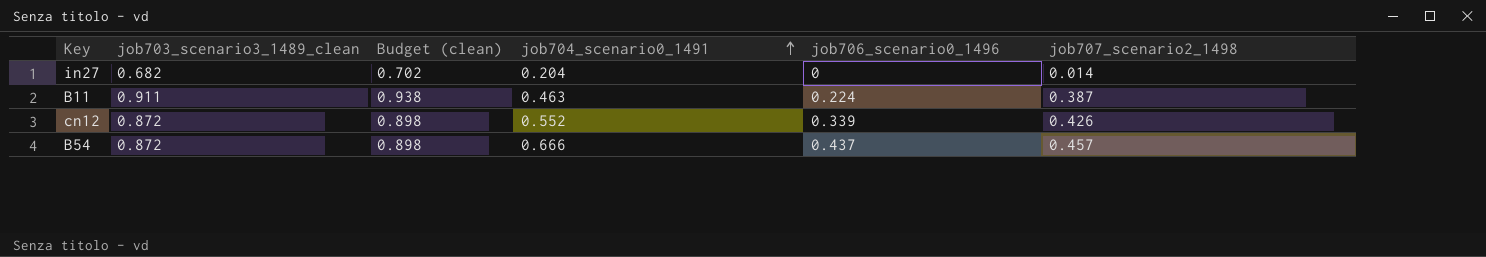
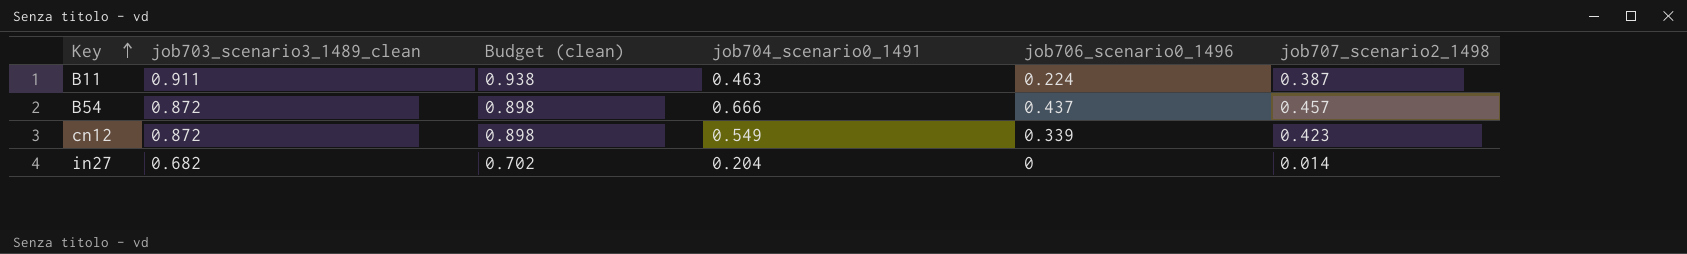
row order: job704_scenario0_1491 ascending -> Key ascending
cn12 | job704_scenario0_1491: 0.552 -> 0.549
cn12 | job707_scenario2_1498: 0.426 -> 0.423

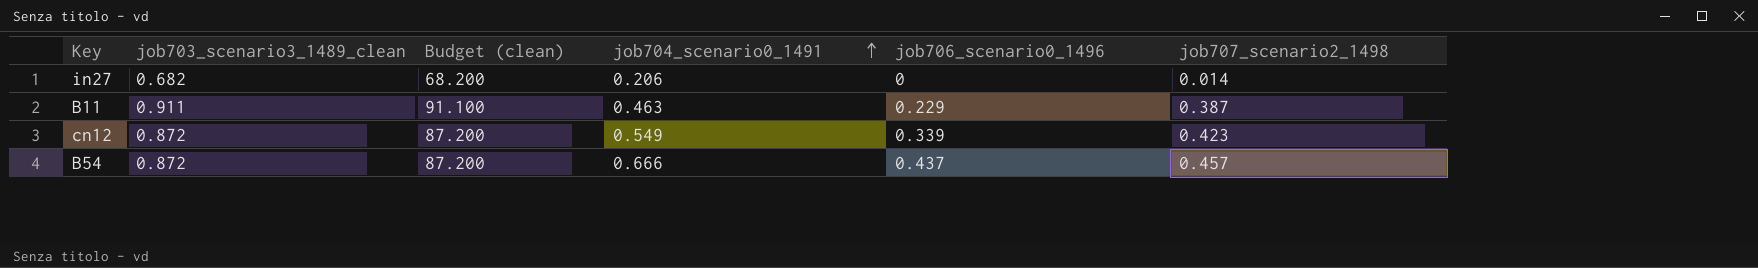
row order: Key ascending -> job704_scenario0_1491 ascending
column Budget (clean) | formula: [job703_scenario3_1489_clean] * 1.03 -> [job703_scenario3_1489_clean] * 100
in27 | job704_scenario0_1491: 0.204 -> 0.206
B11 | job706_scenario0_1496: 0.224 -> 0.229

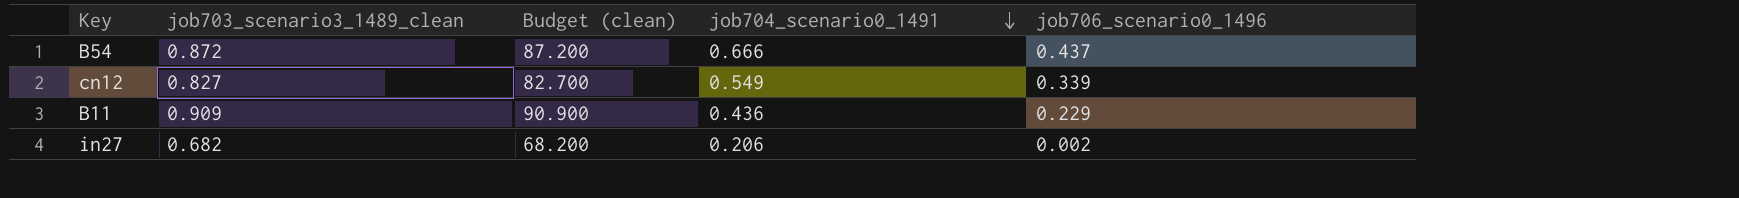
row order: job704_scenario0_1491 ascending -> job704_scenario0_1491 descending
column job707_scenario2_1498 | position: 6 -> none
cn12 | job703_scenario3_1489_clean: 0.872 -> 0.827
cn12 | Budget (clean): 87.200 -> 82.700
B11 | job703_scenario3_1489_clean: 0.911 -> 0.909
B11 | Budget (clean): 91.100 -> 90.900
B11 | job704_scenario0_1491: 0.463 -> 0.436
in27 | job706_scenario0_1496: 0 -> 0.002

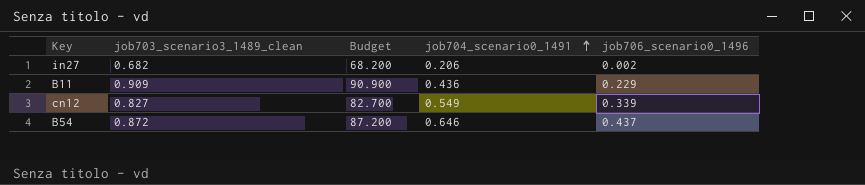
row order: job704_scenario0_1491 descending -> job704_scenario0_1491 ascending
column name: Budget (clean) -> Budget
B54 | job704_scenario0_1491: 0.666 -> 0.646

